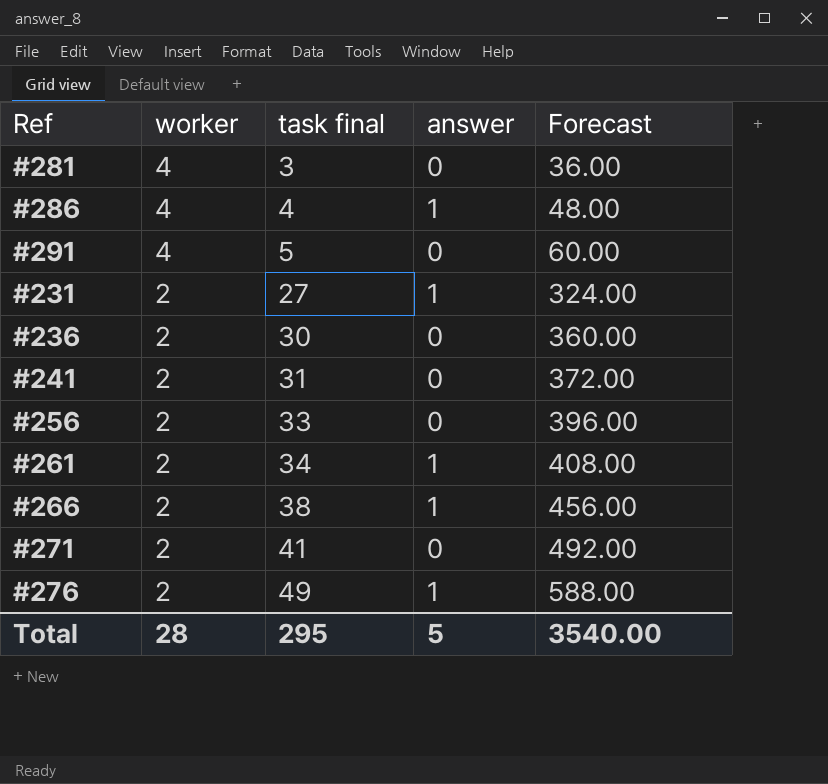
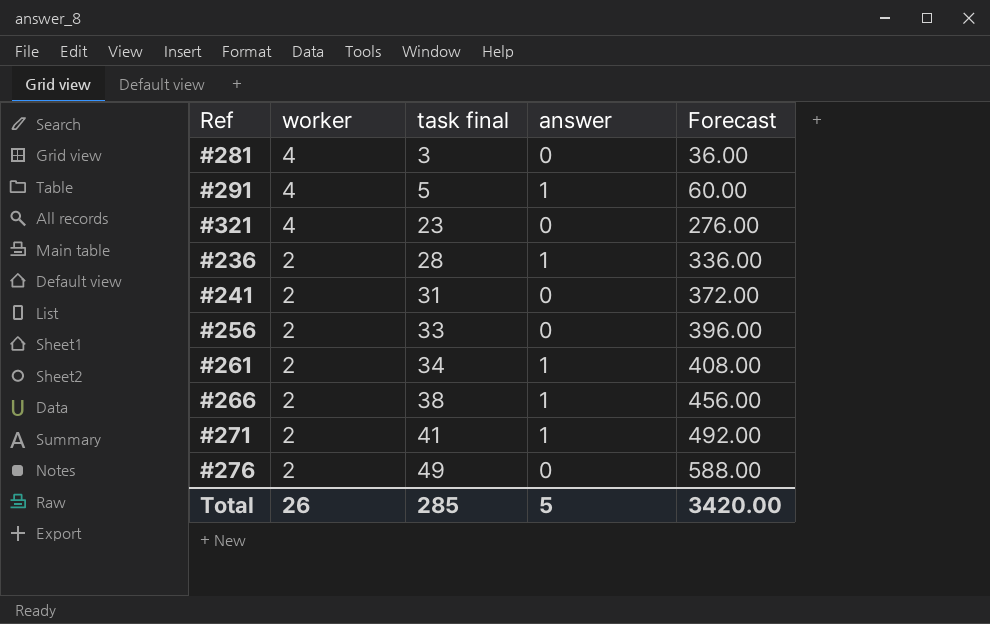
row #286: 4 | 4 | 1 | 48.00 -> none
row #231: 2 | 27 | 1 | 324.00 -> none
#291 | answer: 0 -> 1
row #321: none -> 4 | 23 | 0 | 276.00
#236 | task final: 30 -> 28
#236 | answer: 0 -> 1
#236 | Forecast: 360.00 -> 336.00
#271 | answer: 0 -> 1
#276 | answer: 1 -> 0
Total | worker: 28 -> 26
Total | task final: 295 -> 285
Total | Forecast: 3540.00 -> 3420.00

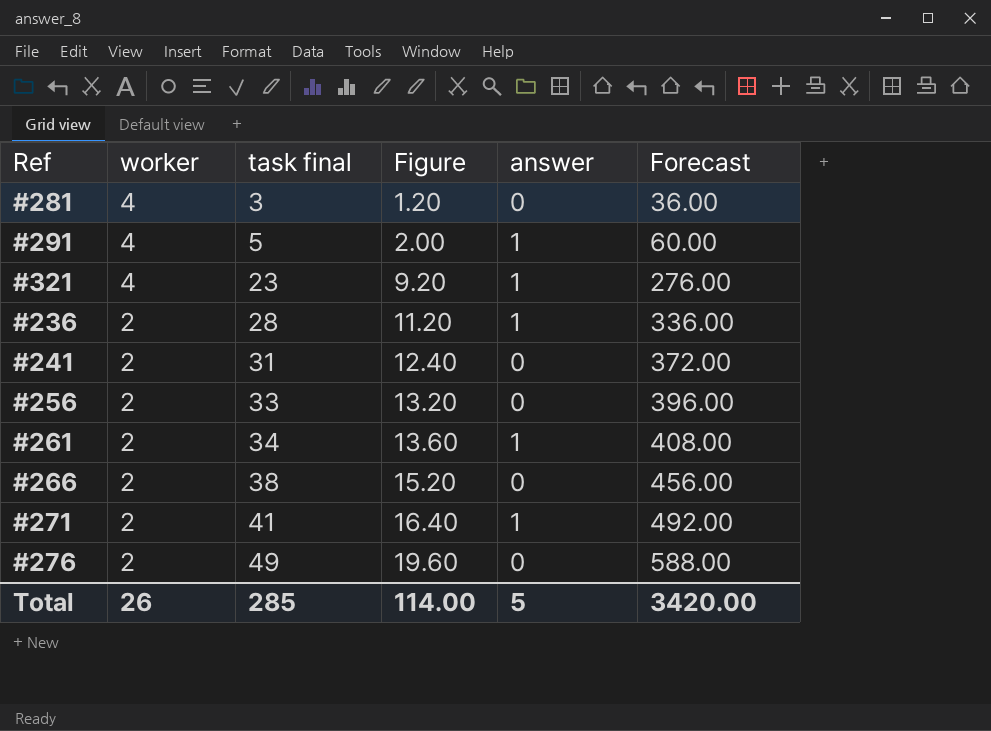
column Figure | formula: none -> [task final] * 0.4
#321 | answer: 0 -> 1
#266 | answer: 1 -> 0

